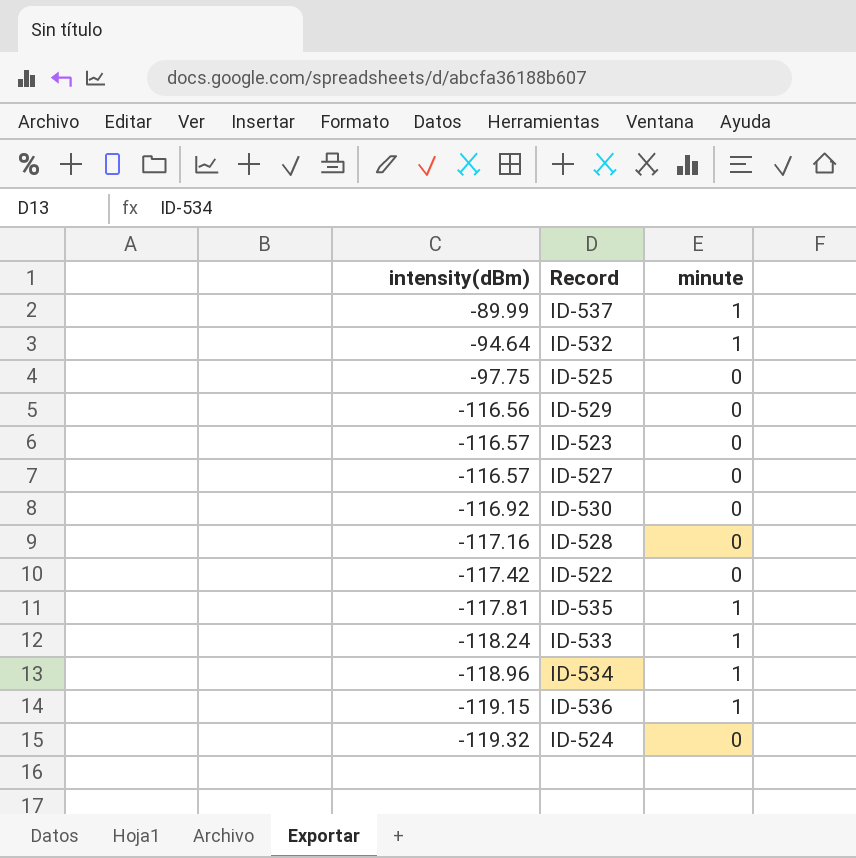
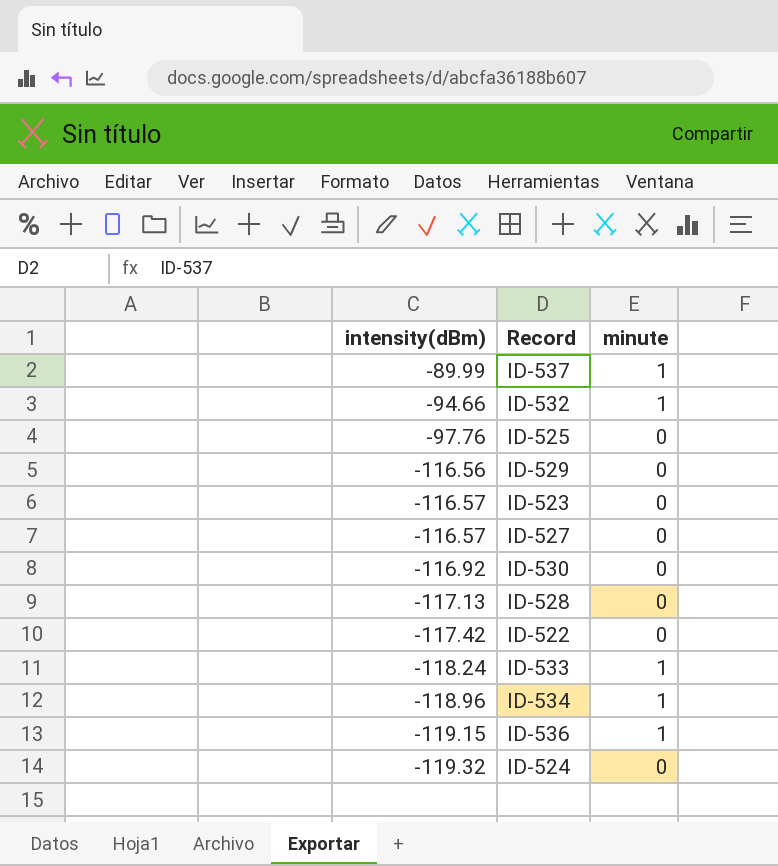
row ID-535: -117.81 | 1 -> none
ID-532 | intensity(dBm): -94.64 -> -94.66
ID-525 | intensity(dBm): -97.75 -> -97.76
ID-528 | intensity(dBm): -117.16 -> -117.13

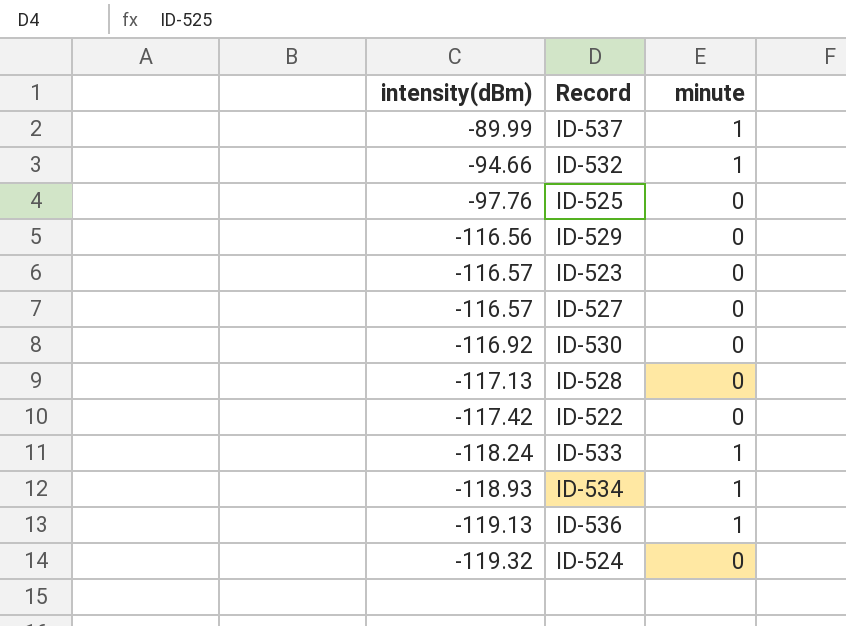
ID-534 | intensity(dBm): -118.96 -> -118.93
ID-536 | intensity(dBm): -119.15 -> -119.13

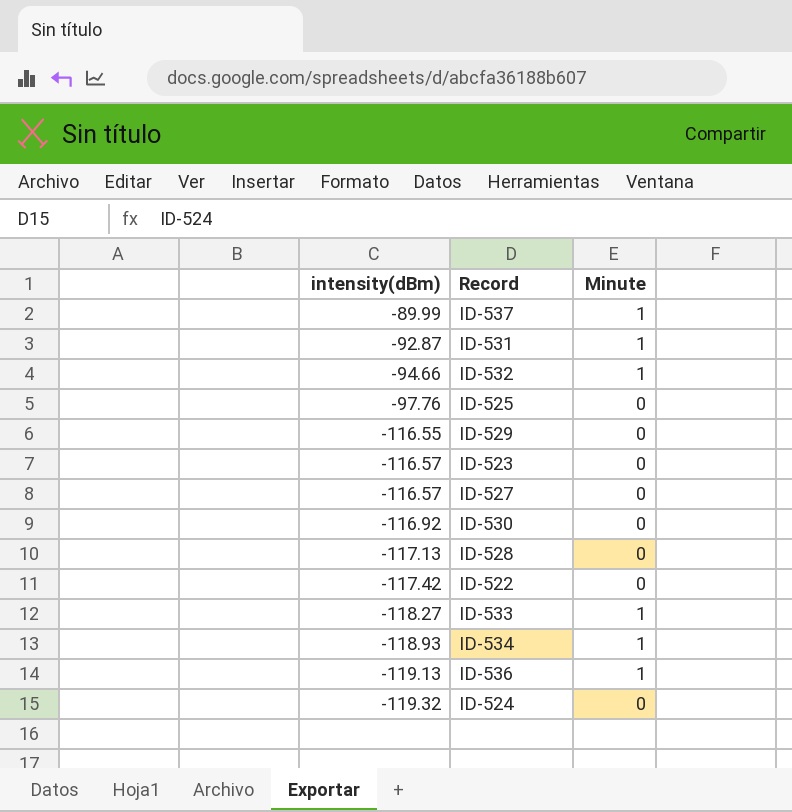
column name: minute -> Minute
row ID-531: none -> -92.87 | 1
ID-529 | intensity(dBm): -116.56 -> -116.55
ID-533 | intensity(dBm): -118.24 -> -118.27

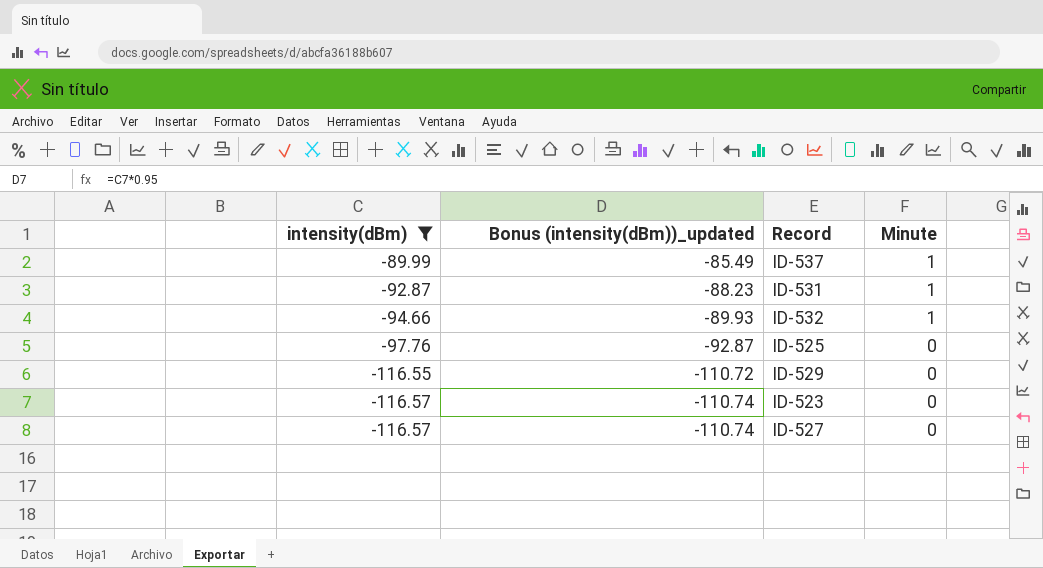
filter: none -> intensity(dBm) >= -116.57
column Bonus (intensity(dBm))_updated | formula: none -> [intensity(dBm)] * 0.95

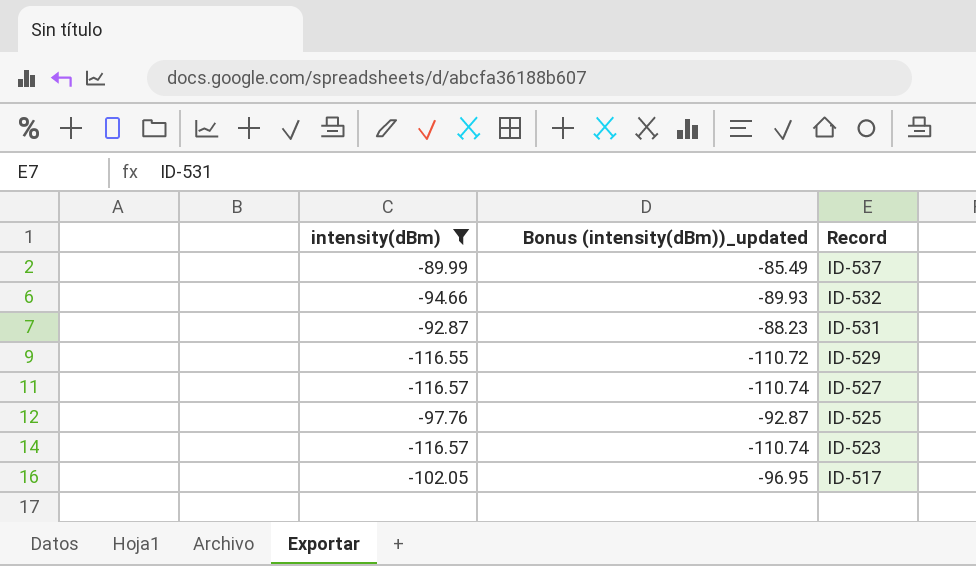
row order: intensity(dBm) descending -> Record descending
column Minute | position: 4 -> none
row ID-517: none -> -102.05 | -96.95

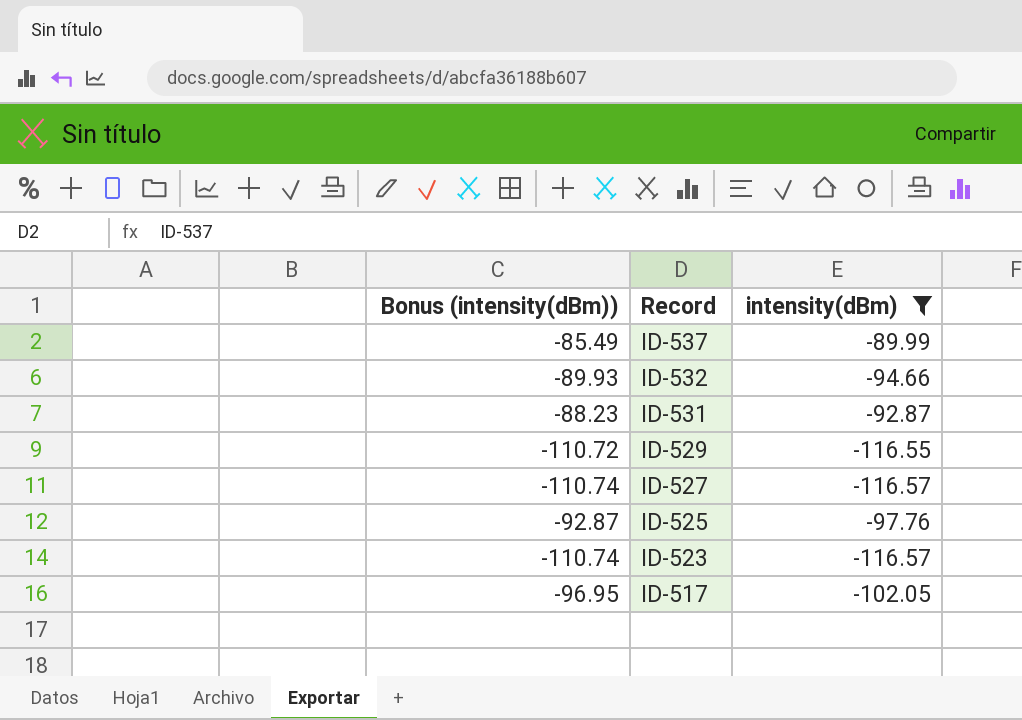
column name: Bonus (intensity(dBm))_updated -> Bonus (intensity(dBm))
column intensity(dBm) | position: 1 -> 3

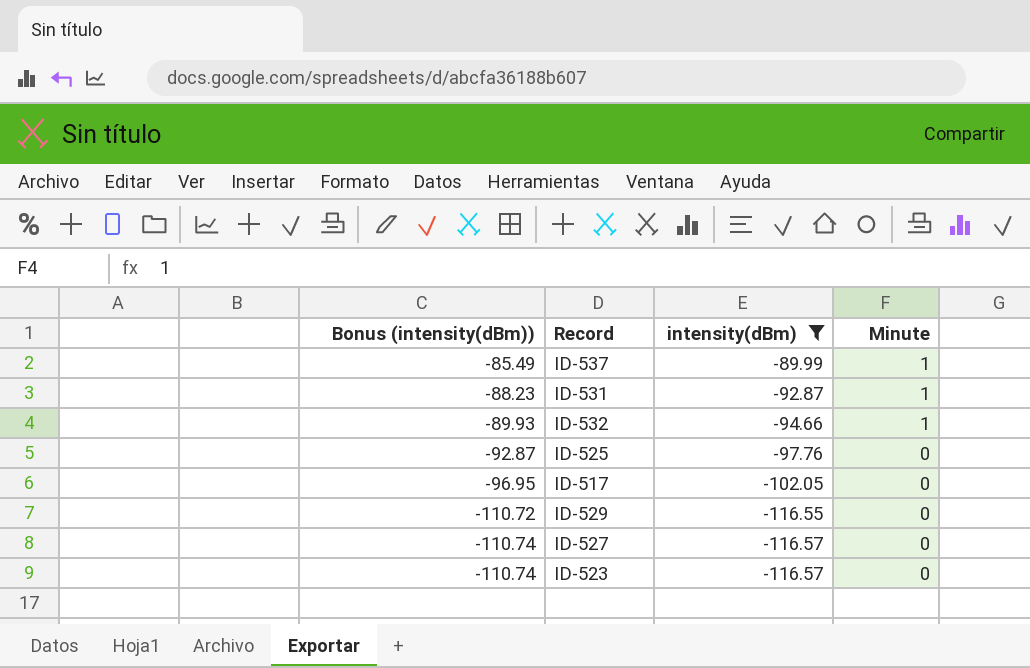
row order: Record descending -> Bonus (intensity(dBm)) descending
column Minute | position: none -> 4

